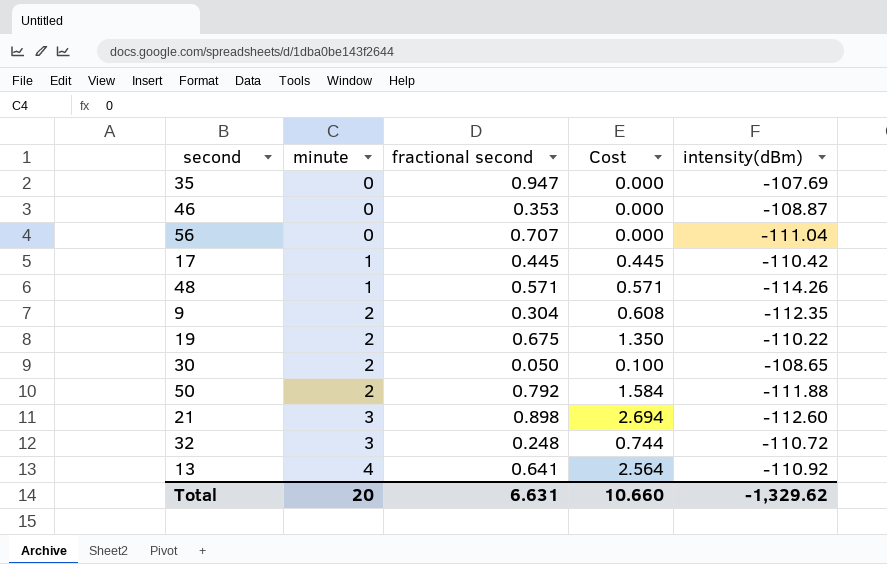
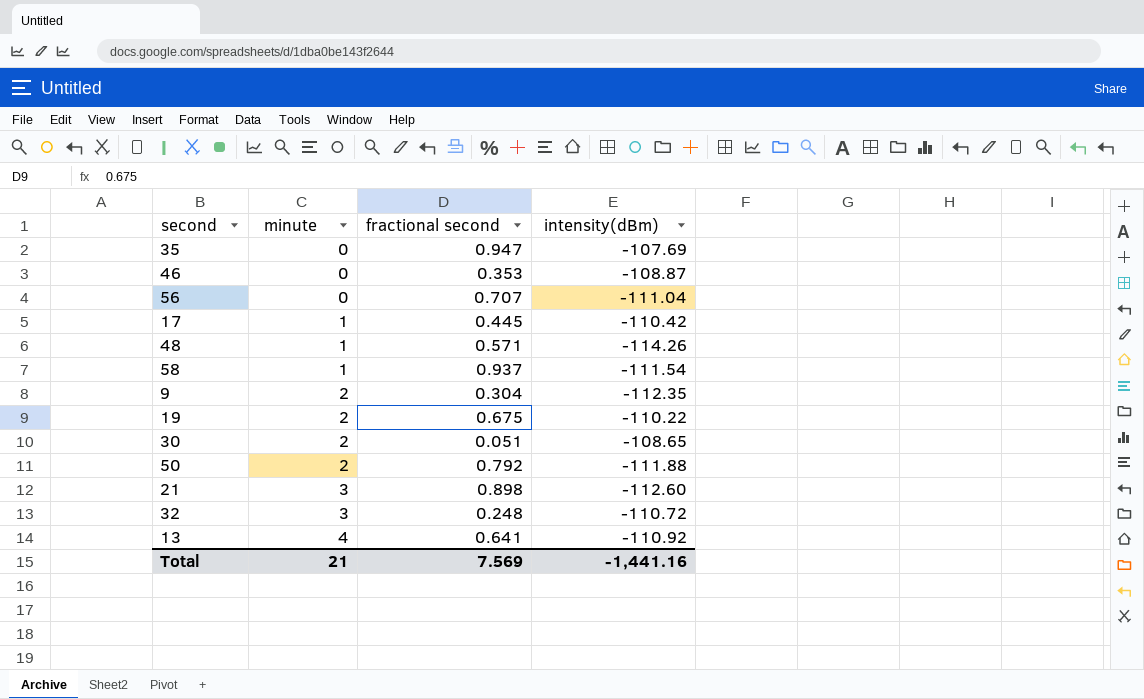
column Cost | formula: [minute] * [fractional second] -> none
row 58: none -> 1 | 0.937 | -111.54
30 | fractional second: 0.050 -> 0.051
Total | minute: 20 -> 21
Total | fractional second: 6.631 -> 7.569
Total | intensity(dBm): -1,329.62 -> -1,441.16

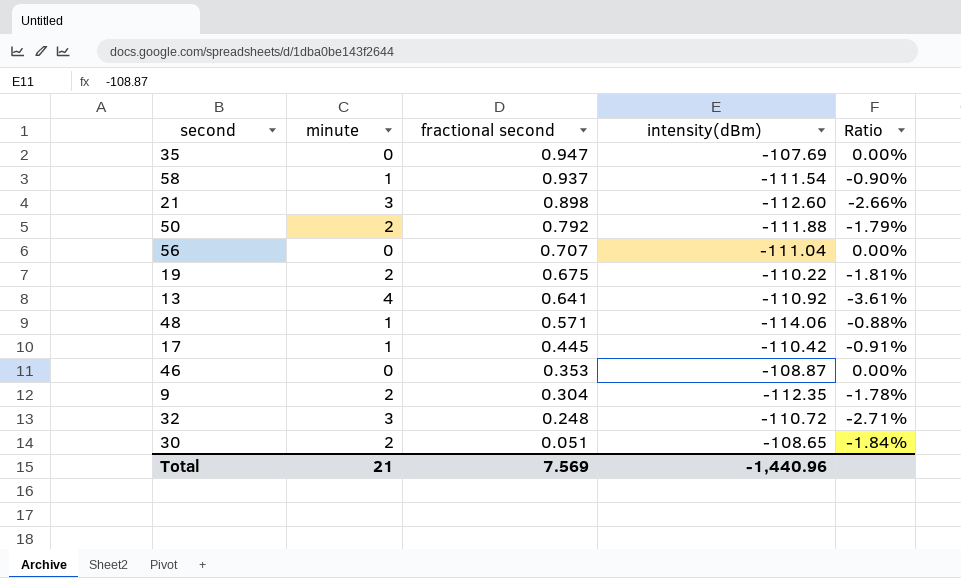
row order: minute ascending -> fractional second descending
column Ratio | formula: none -> [minute] / [intensity(dBm)]
48 | intensity(dBm): -114.26 -> -114.06
Total | intensity(dBm): -1,441.16 -> -1,440.96

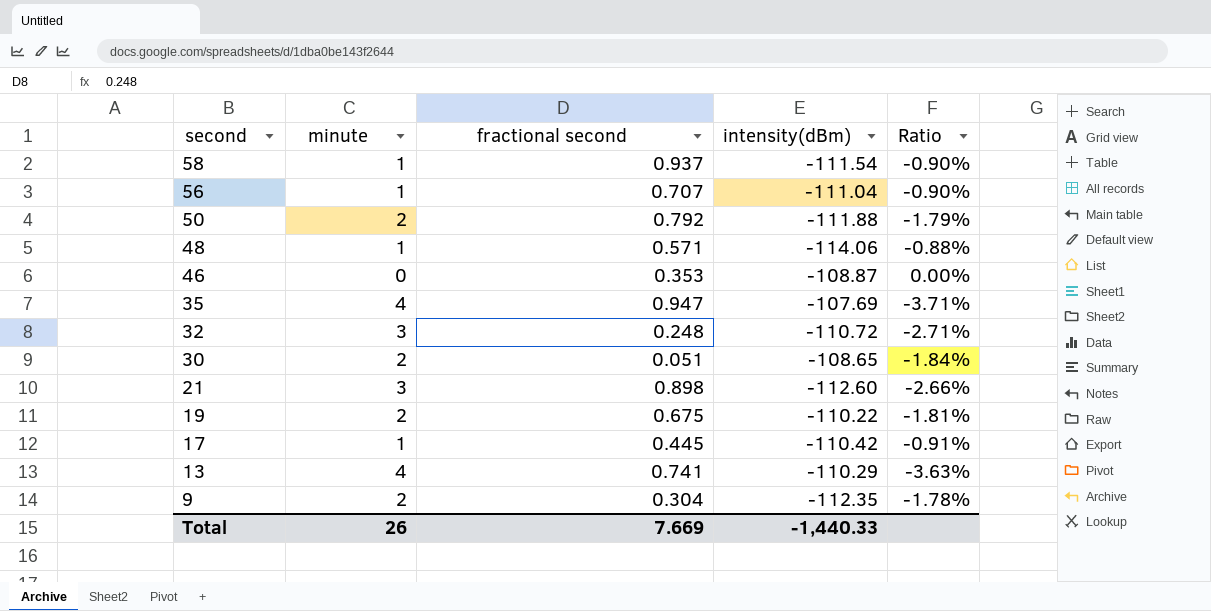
row order: fractional second descending -> second descending
56 | minute: 0 -> 1
56 | Ratio: 0.00% -> -0.90%
35 | minute: 0 -> 4
35 | Ratio: 0.00% -> -3.71%
13 | fractional second: 0.641 -> 0.741
13 | intensity(dBm): -110.92 -> -110.29
13 | Ratio: -3.61% -> -3.63%
Total | minute: 21 -> 26
Total | fractional second: 7.569 -> 7.669
Total | intensity(dBm): -1,440.96 -> -1,440.33

